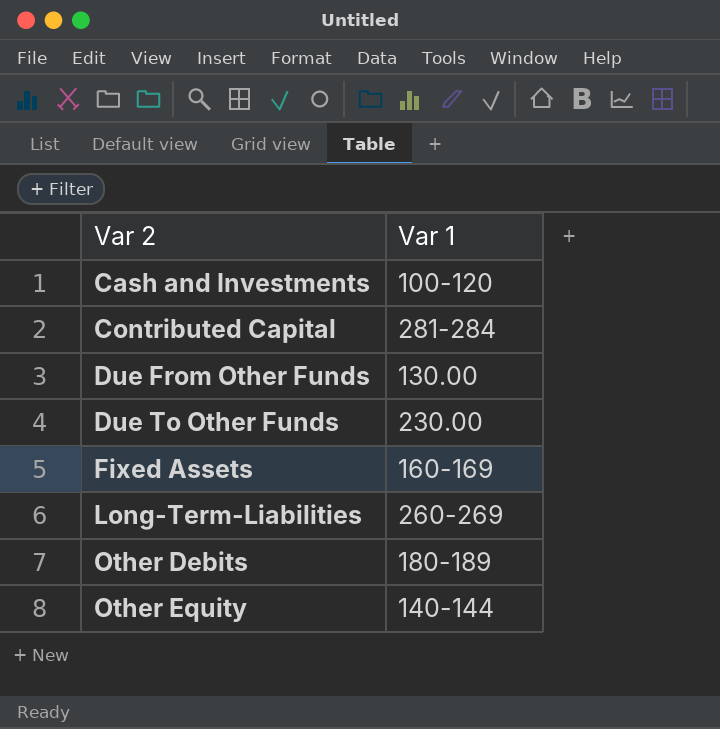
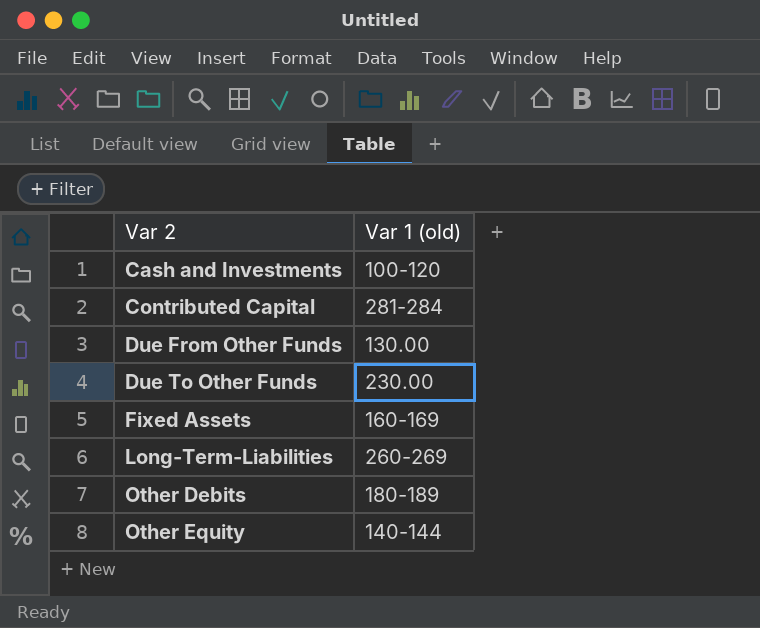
column name: Var 1 -> Var 1 (old)

